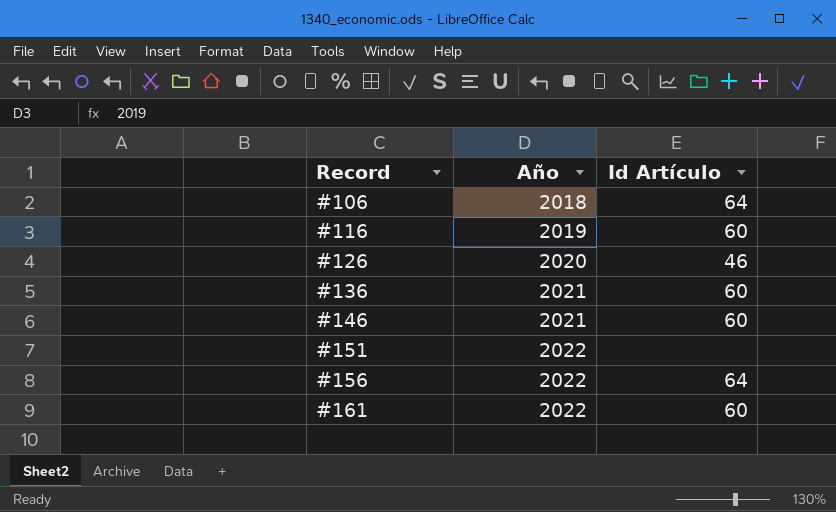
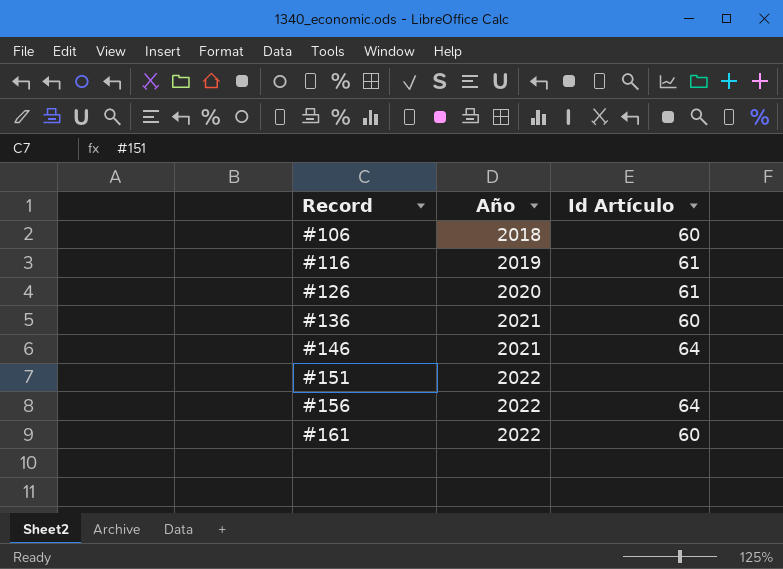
#106 | Id Artículo: 64 -> 60
#116 | Id Artículo: 60 -> 61
#126 | Id Artículo: 46 -> 61
#146 | Id Artículo: 60 -> 64

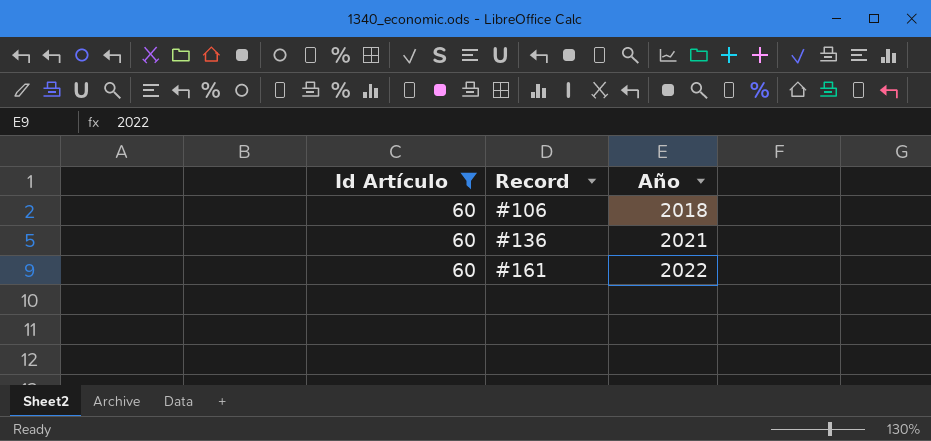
filter: none -> Id Artículo = 60
column Id Artículo | position: 3 -> 1

